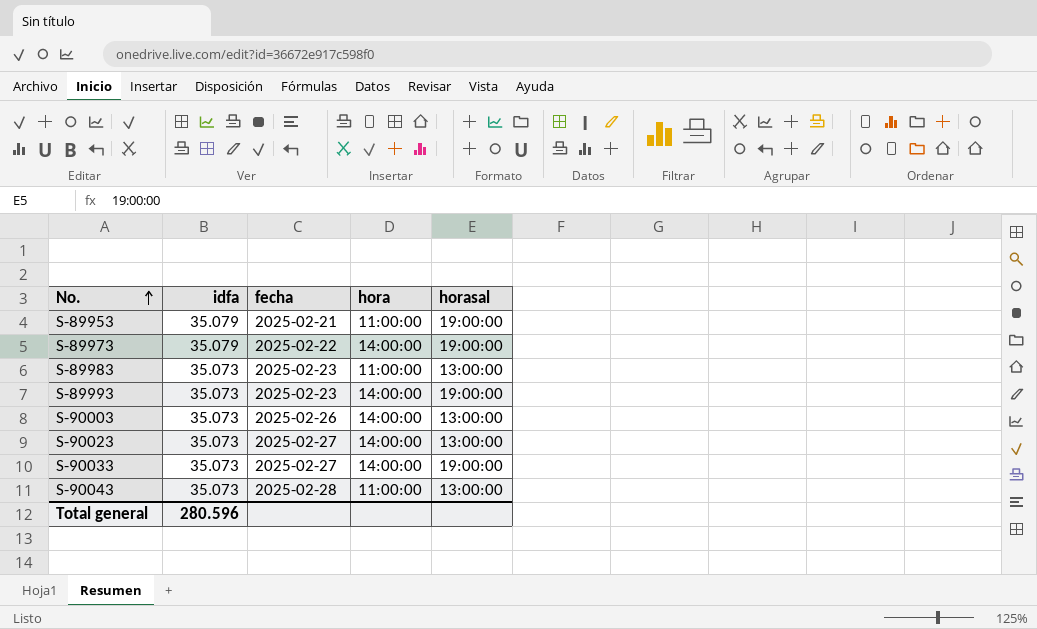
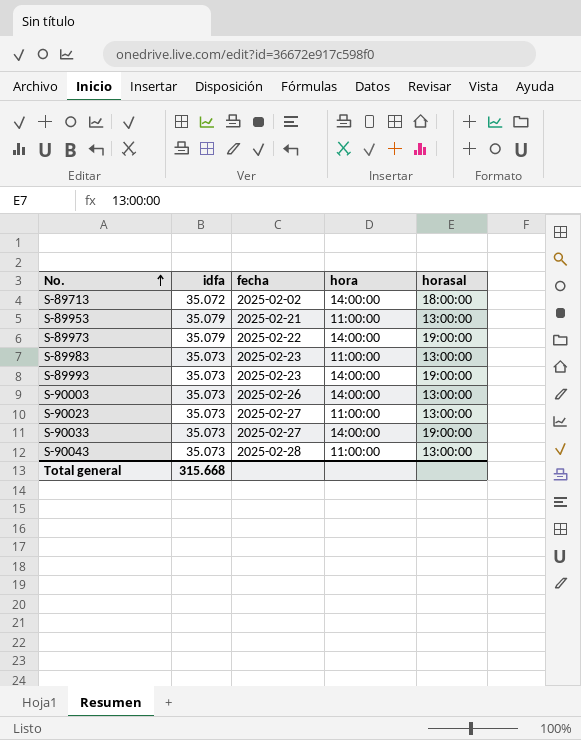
row S-89713: none -> 35.072 | 2025-02-02 | 14:00:00 | 18:00:00
S-89953 | horasal: 19:00:00 -> 13:00:00
S-90023 | hora: 14:00:00 -> 11:00:00
Total general | idfa: 280.596 -> 315.668

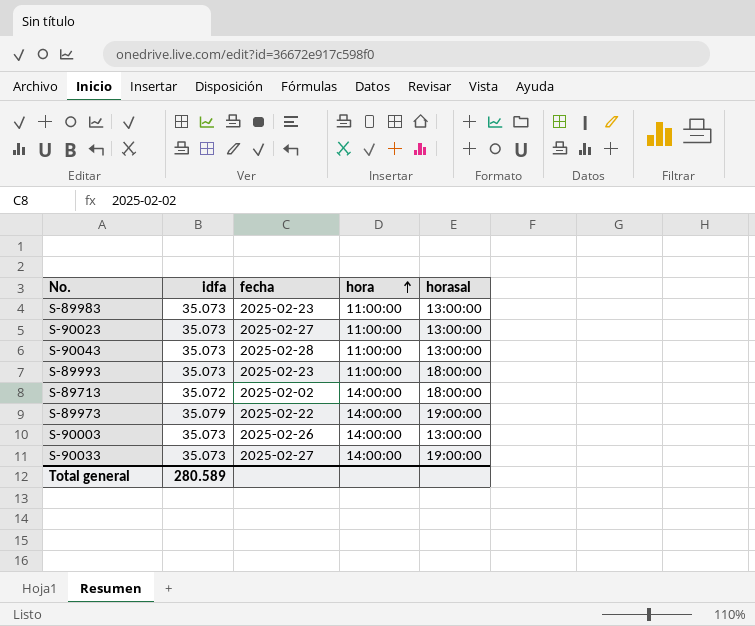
row order: No. ascending -> hora ascending
row S-89953: 35.079 | 2025-02-21 | 11:00:00 | 13:00:00 -> none
S-89993 | hora: 14:00:00 -> 11:00:00
S-89993 | horasal: 19:00:00 -> 18:00:00
Total general | idfa: 315.668 -> 280.589

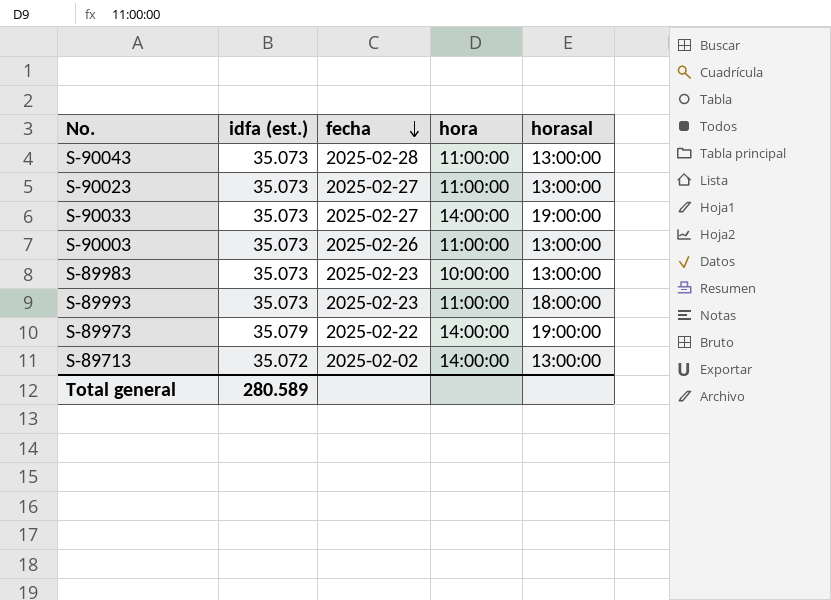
row order: hora ascending -> fecha descending
column name: idfa -> idfa (est.)
S-90003 | hora: 14:00:00 -> 11:00:00
S-89983 | hora: 11:00:00 -> 10:00:00
S-89713 | horasal: 18:00:00 -> 13:00:00

